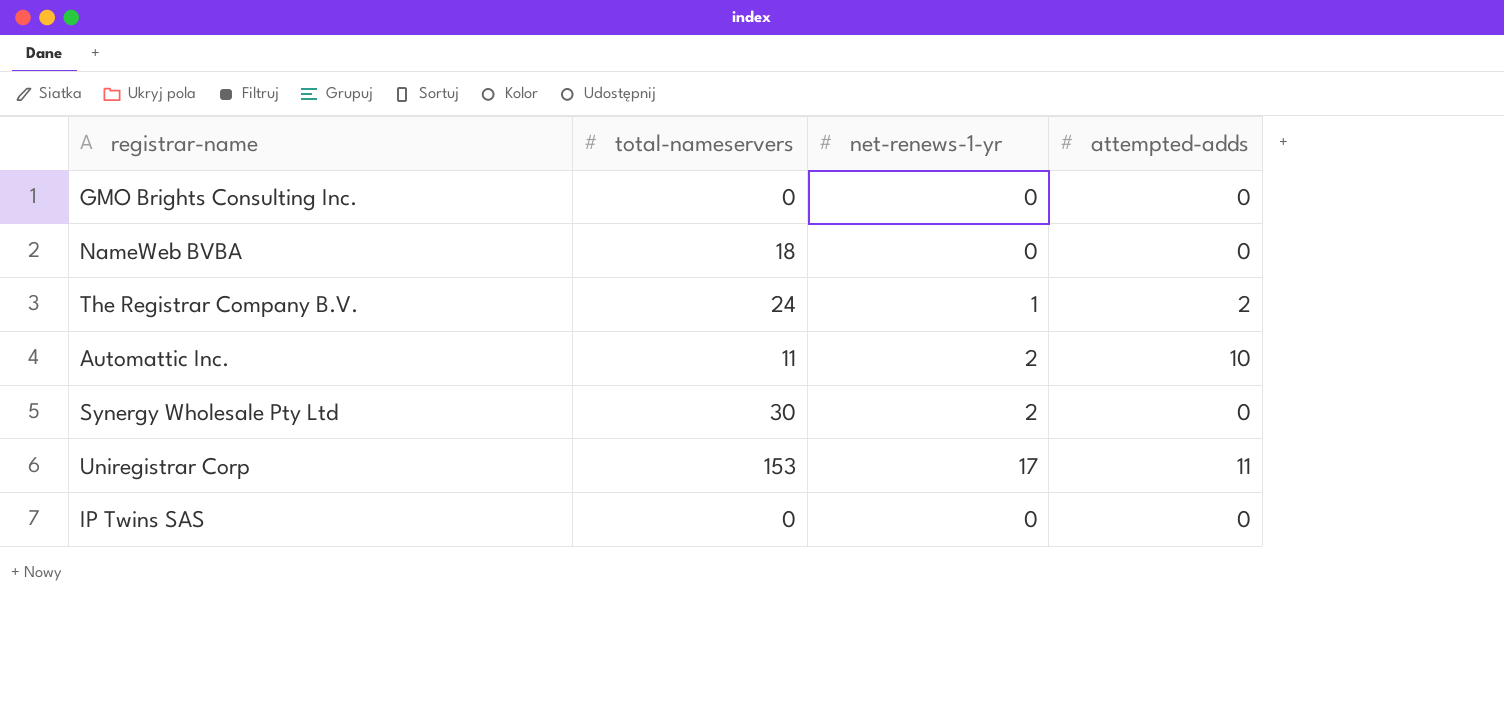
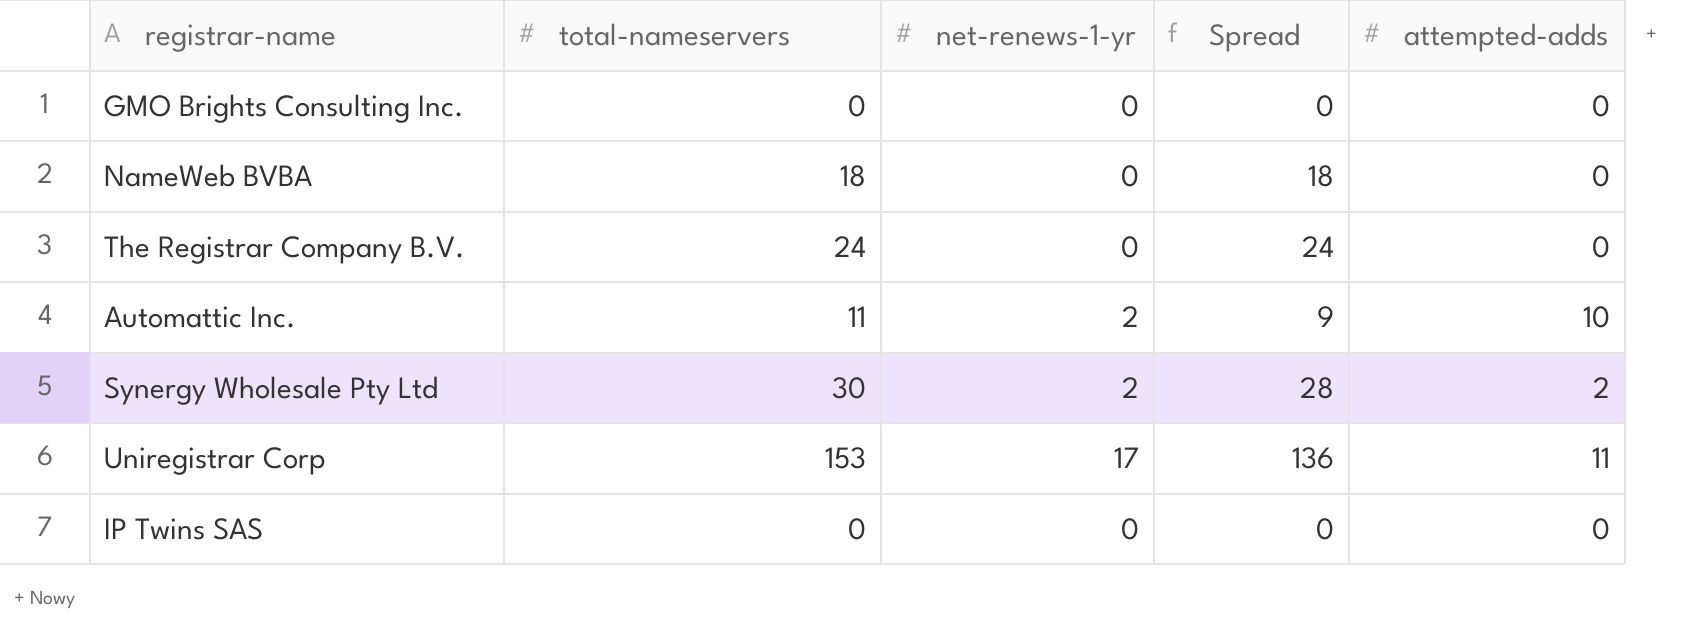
column Spread | formula: none -> [total-nameservers] - [net-renews-1-yr]
The Registrar Company B.V. | net-renews-1-yr: 1 -> 0
The Registrar Company B.V. | attempted-adds: 2 -> 0
Synergy Wholesale Pty Ltd | attempted-adds: 0 -> 2

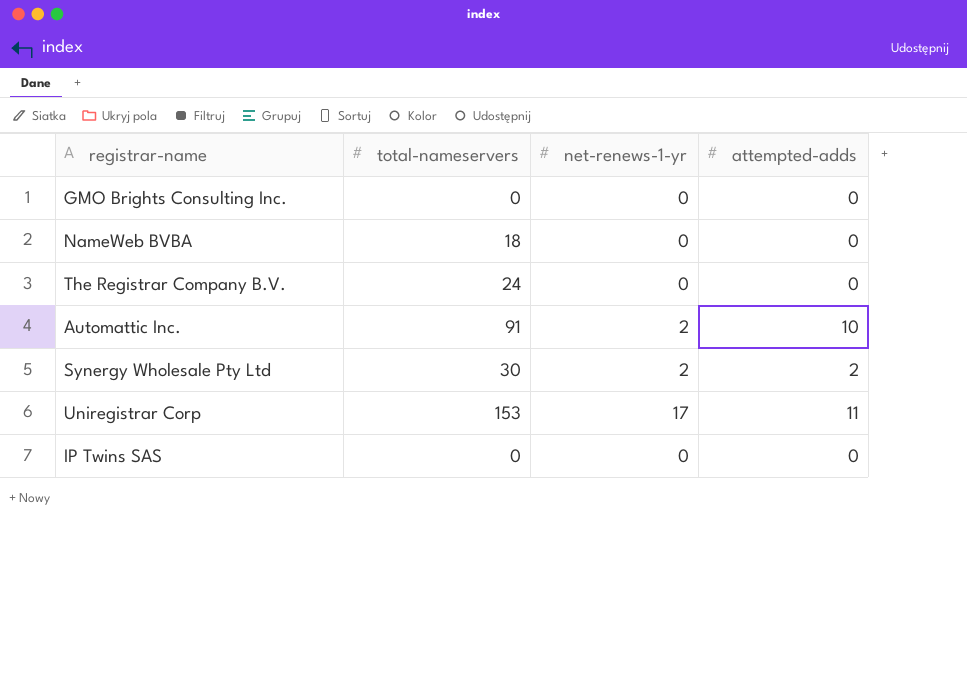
column Spread | formula: [total-nameservers] - [net-renews-1-yr] -> none
Automattic Inc. | total-nameservers: 11 -> 91

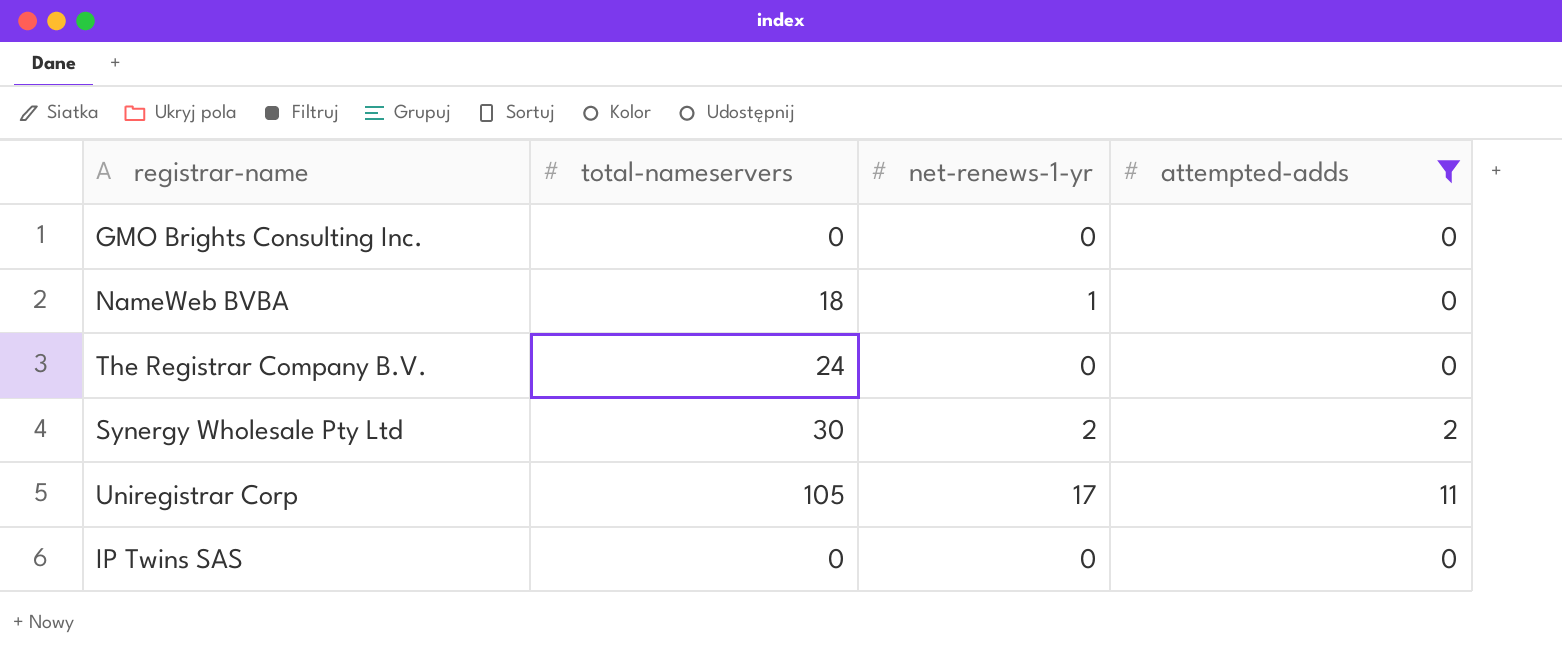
filter: none -> attempted-adds != 10
NameWeb BVBA | net-renews-1-yr: 0 -> 1
Uniregistrar Corp | total-nameservers: 153 -> 105

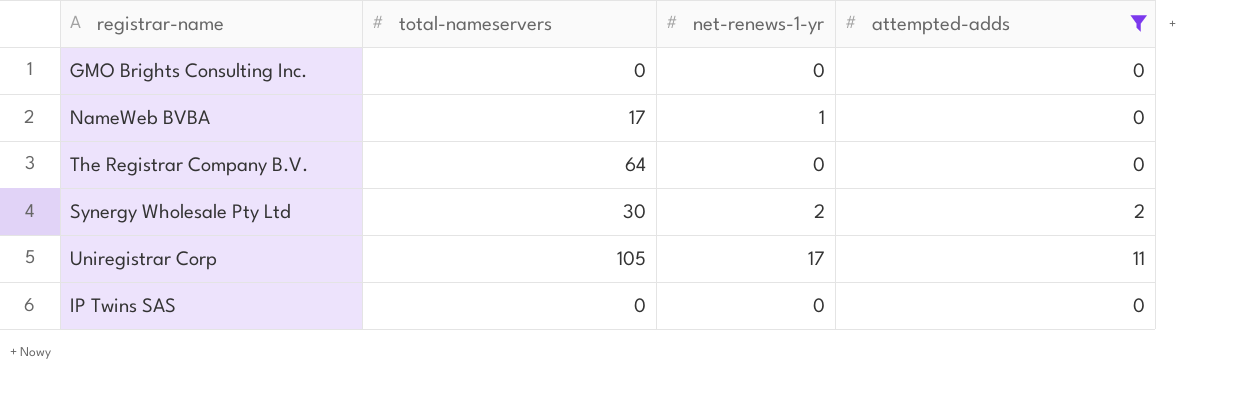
NameWeb BVBA | total-nameservers: 18 -> 17
The Registrar Company B.V. | total-nameservers: 24 -> 64

